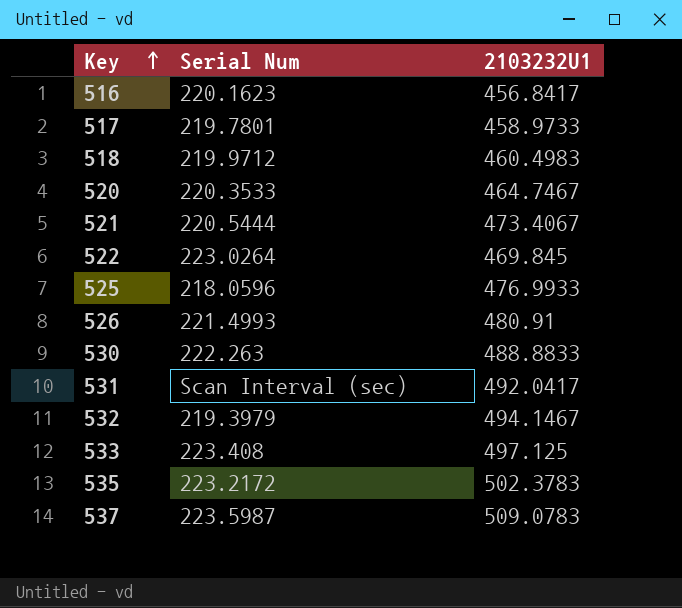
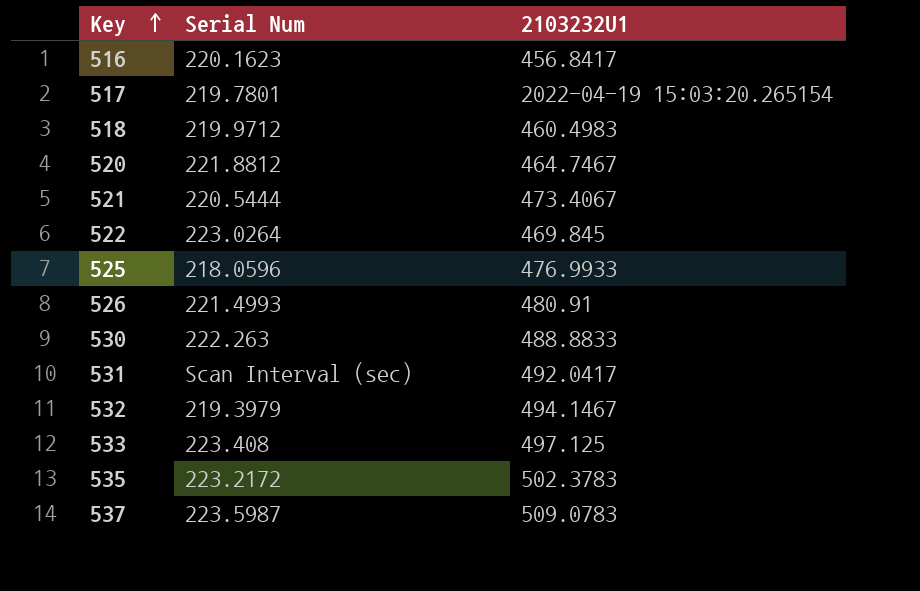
517 | 2103232U1: 458.9733 -> 2022-04-19 15:03:20.265154
520 | Serial Num: 220.3533 -> 221.8812

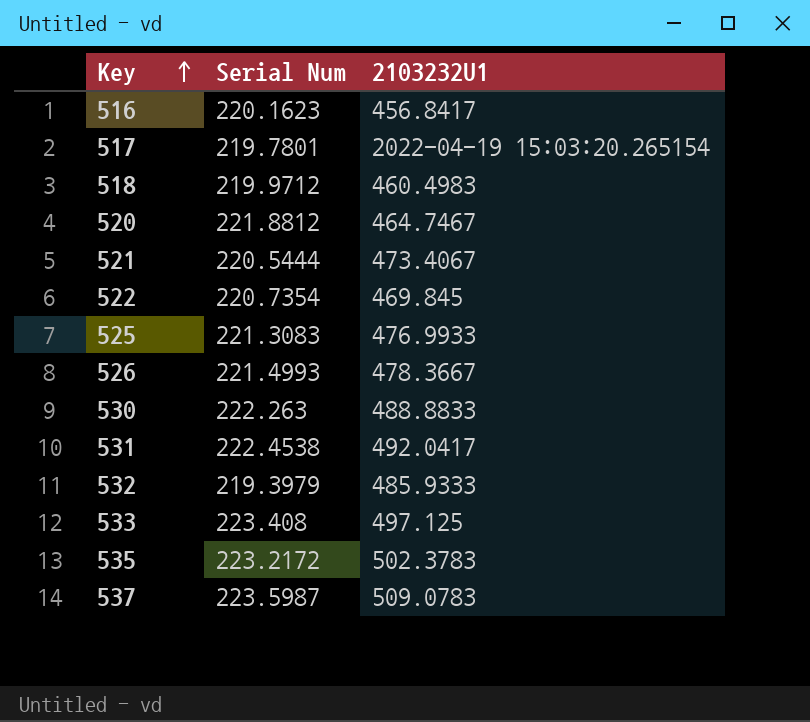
522 | Serial Num: 223.0264 -> 220.7354
525 | Serial Num: 218.0596 -> 221.3083
526 | 2103232U1: 480.91 -> 478.3667
531 | Serial Num: Scan Interval (sec) -> 222.4538
532 | 2103232U1: 494.1467 -> 485.9333

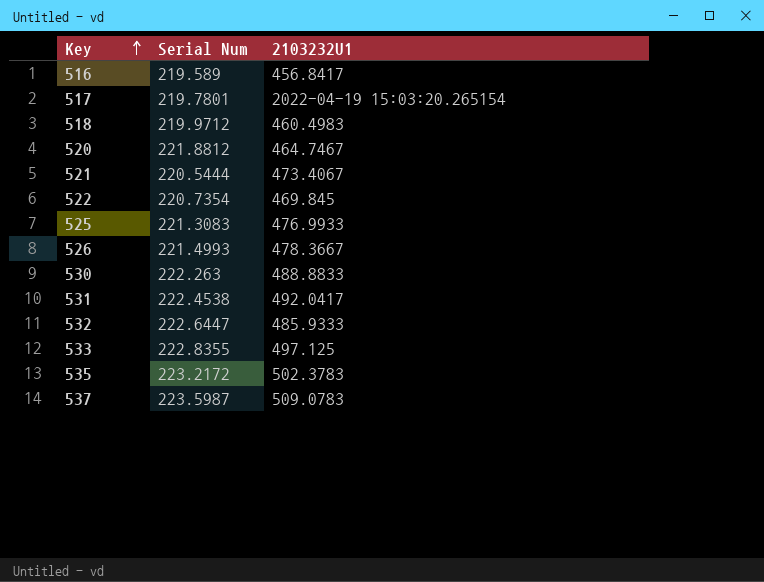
516 | Serial Num: 220.1623 -> 219.589
532 | Serial Num: 219.3979 -> 222.6447
533 | Serial Num: 223.408 -> 222.8355

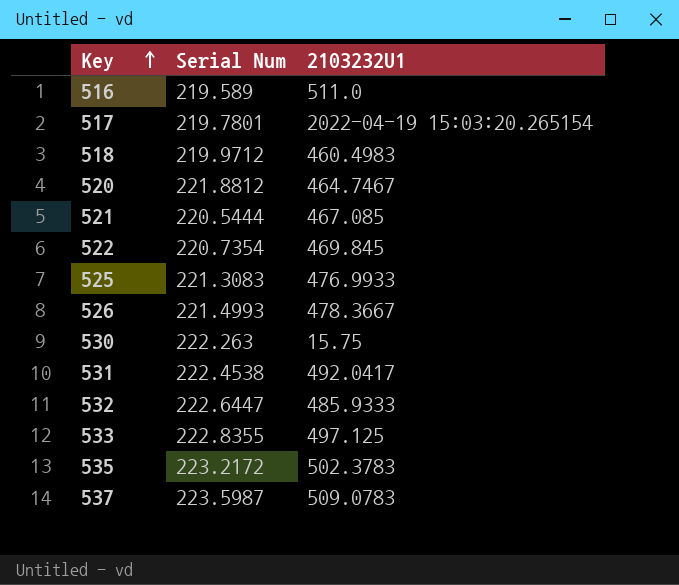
516 | 2103232U1: 456.8417 -> 511.0
521 | 2103232U1: 473.4067 -> 467.085
530 | 2103232U1: 488.8833 -> 15.75

